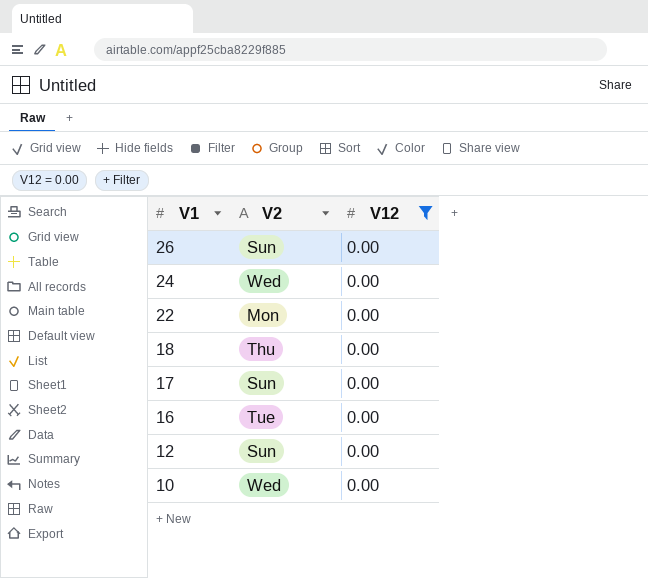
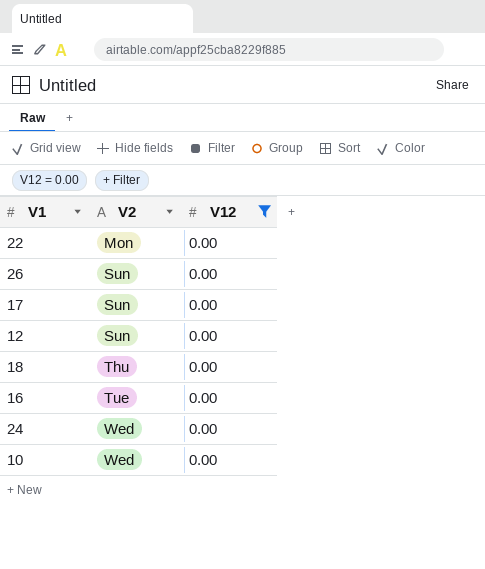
row order: V1 descending -> V2 ascending

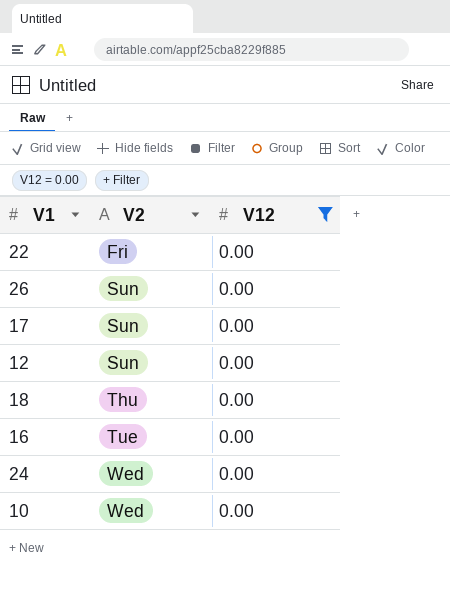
22 | V2: Mon -> Fri

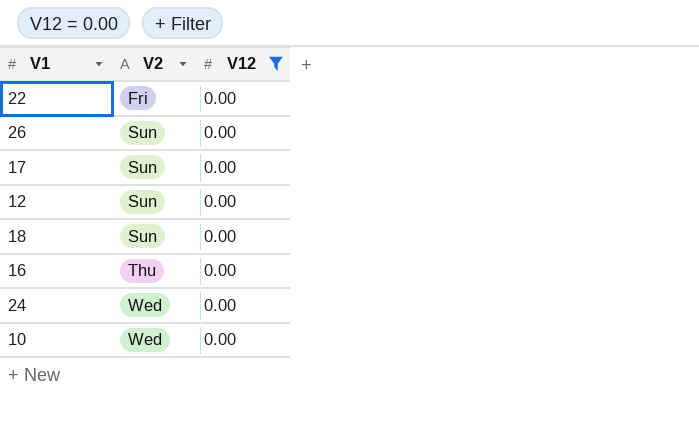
18 | V2: Thu -> Sun
16 | V2: Tue -> Thu

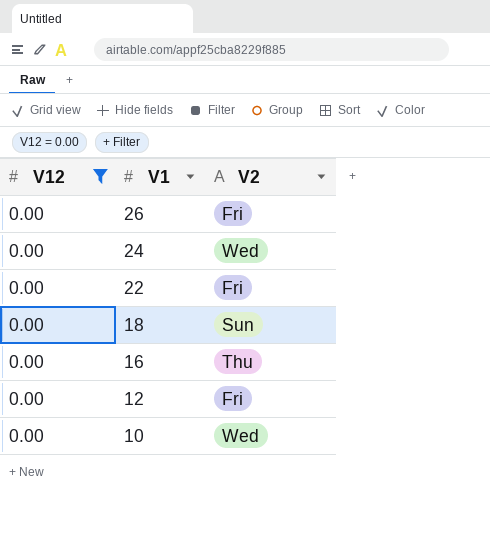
row order: V2 ascending -> V1 descending
column V12 | position: 3 -> 1
row 17: Sun | 0.00 -> none
26 | V2: Sun -> Fri
12 | V2: Sun -> Fri

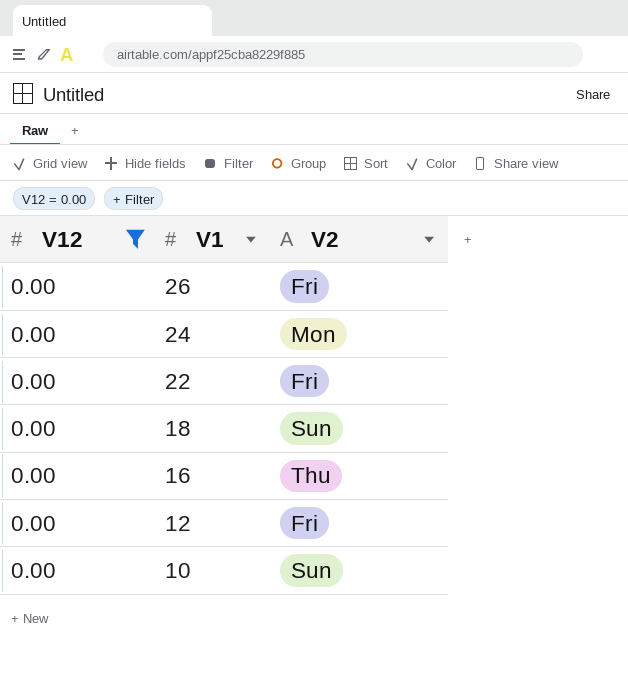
24 | V2: Wed -> Mon
10 | V2: Wed -> Sun

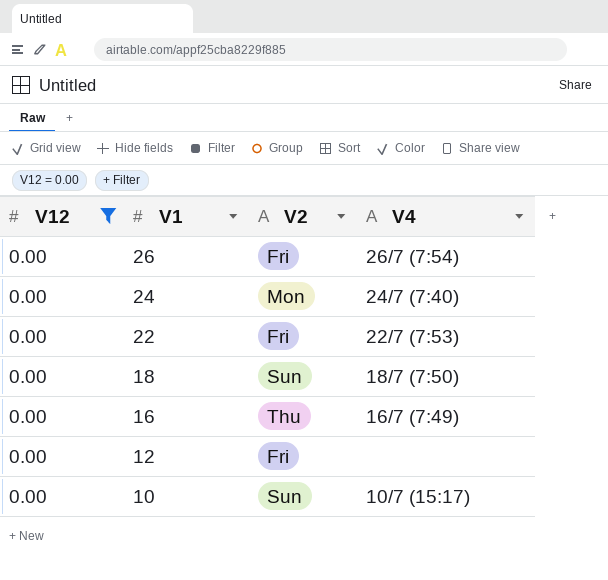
column V4 | position: none -> 4

